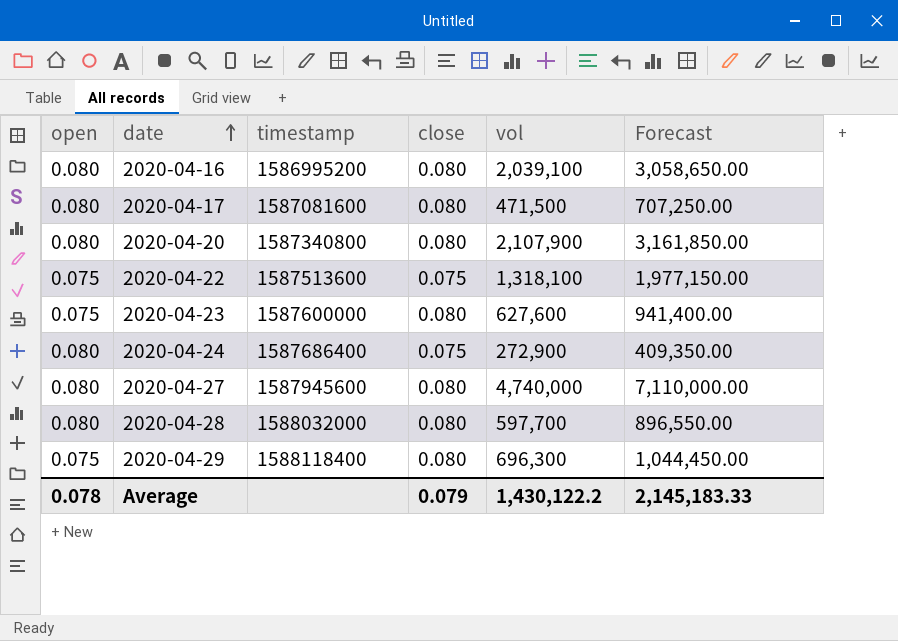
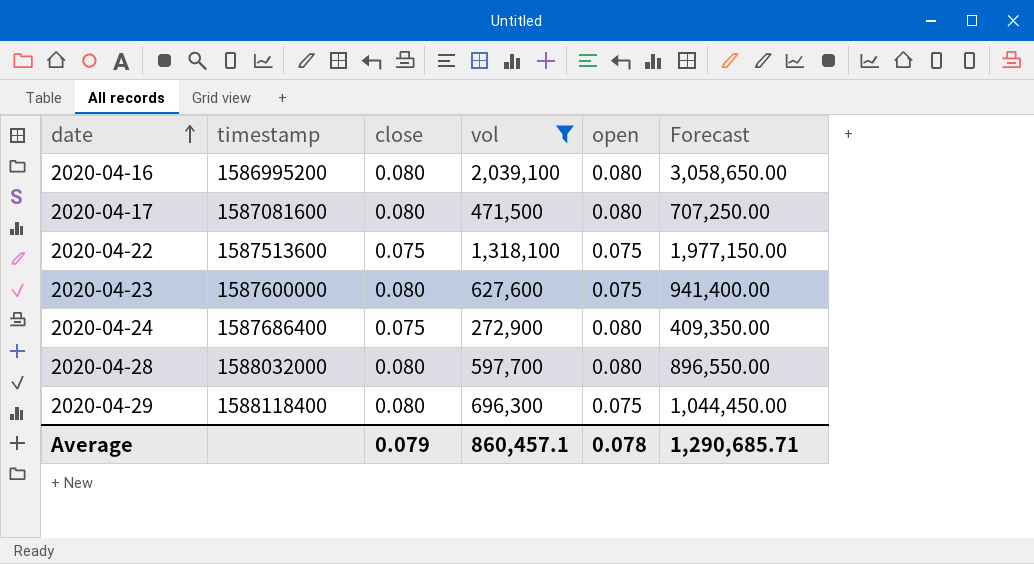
filter: none -> vol <= 2,039,100
column open | position: 1 -> 5
Average | vol: 1,430,122.2 -> 860,457.1
Average | Forecast: 2,145,183.33 -> 1,290,685.71

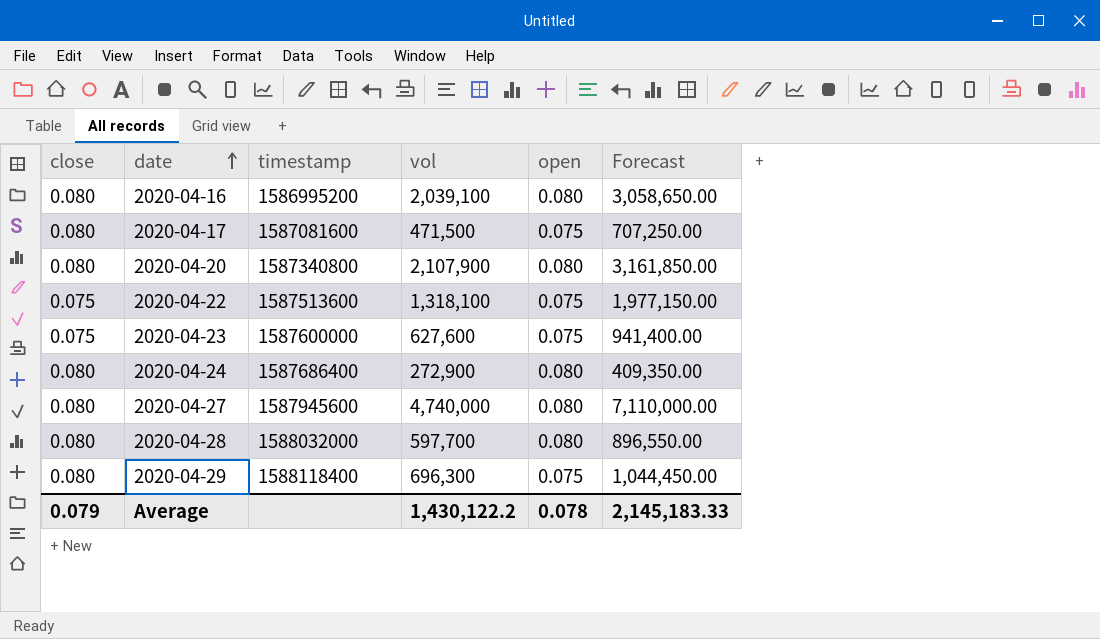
filter: vol <= 2,039,100 -> none
column close | position: 3 -> 1
2020-04-17 | open: 0.080 -> 0.075
2020-04-23 | close: 0.080 -> 0.075
2020-04-24 | close: 0.075 -> 0.080
Average | vol: 860,457.1 -> 1,430,122.2
Average | Forecast: 1,290,685.71 -> 2,145,183.33

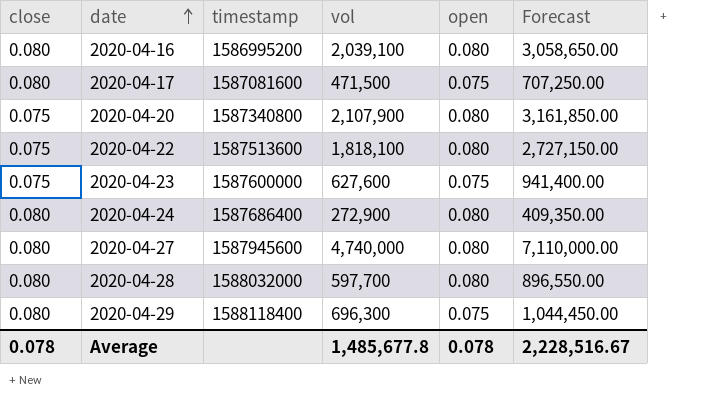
2020-04-20 | close: 0.080 -> 0.075
2020-04-22 | vol: 1,318,100 -> 1,818,100
2020-04-22 | open: 0.075 -> 0.080
2020-04-22 | Forecast: 1,977,150.00 -> 2,727,150.00
Average | close: 0.079 -> 0.078
Average | vol: 1,430,122.2 -> 1,485,677.8
Average | Forecast: 2,145,183.33 -> 2,228,516.67

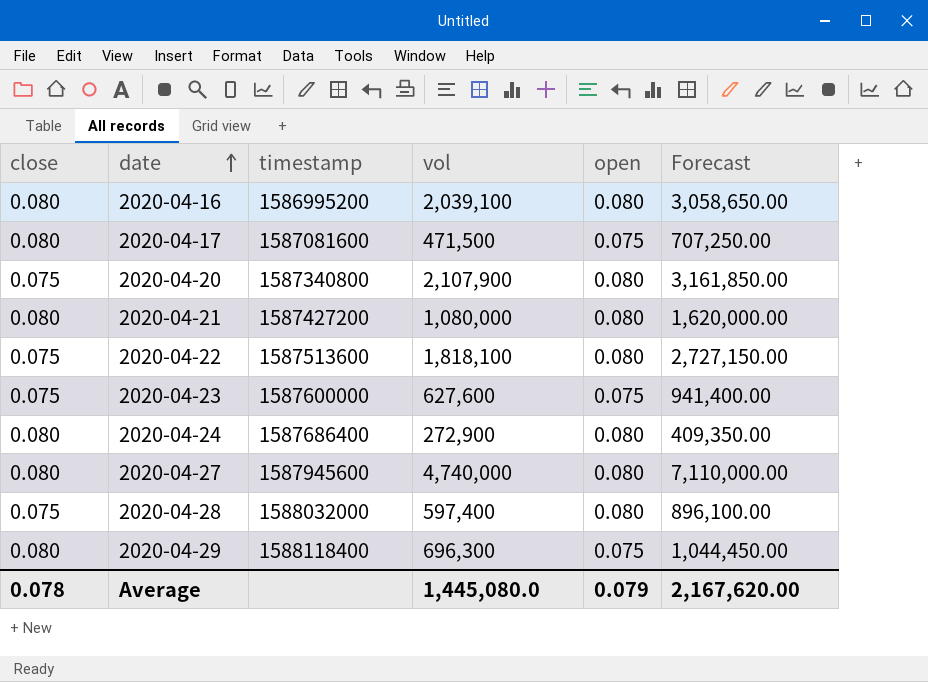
row 2020-04-21: none -> 0.080 | 1587427200 | 1,080,000 | 0.080 | 1,620,000.00
2020-04-28 | close: 0.080 -> 0.075
2020-04-28 | vol: 597,700 -> 597,400
2020-04-28 | Forecast: 896,550.00 -> 896,100.00
Average | vol: 1,485,677.8 -> 1,445,080.0
Average | open: 0.078 -> 0.079
Average | Forecast: 2,228,516.67 -> 2,167,620.00

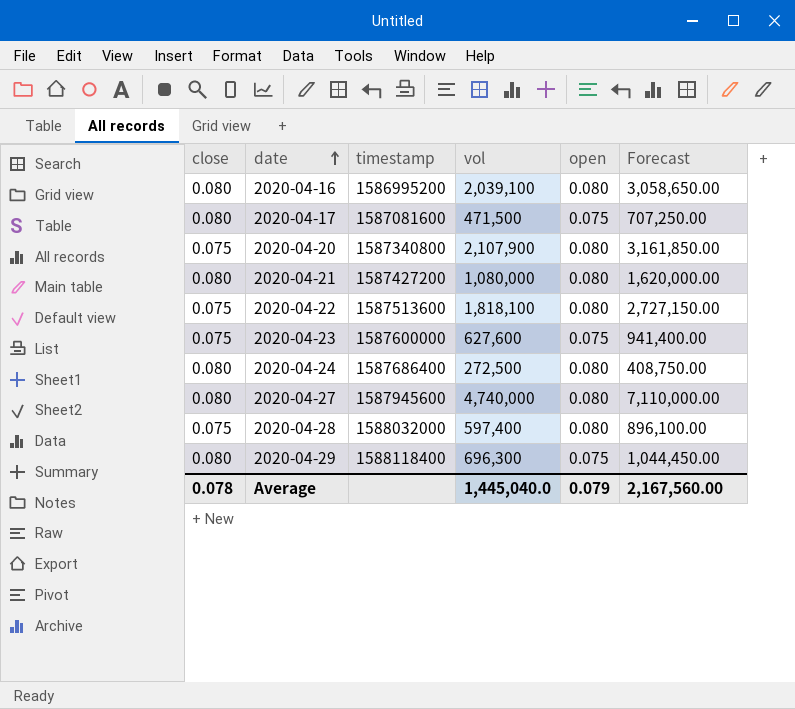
2020-04-24 | vol: 272,900 -> 272,500
2020-04-24 | Forecast: 409,350.00 -> 408,750.00
Average | vol: 1,445,080.0 -> 1,445,040.0
Average | Forecast: 2,167,620.00 -> 2,167,560.00

